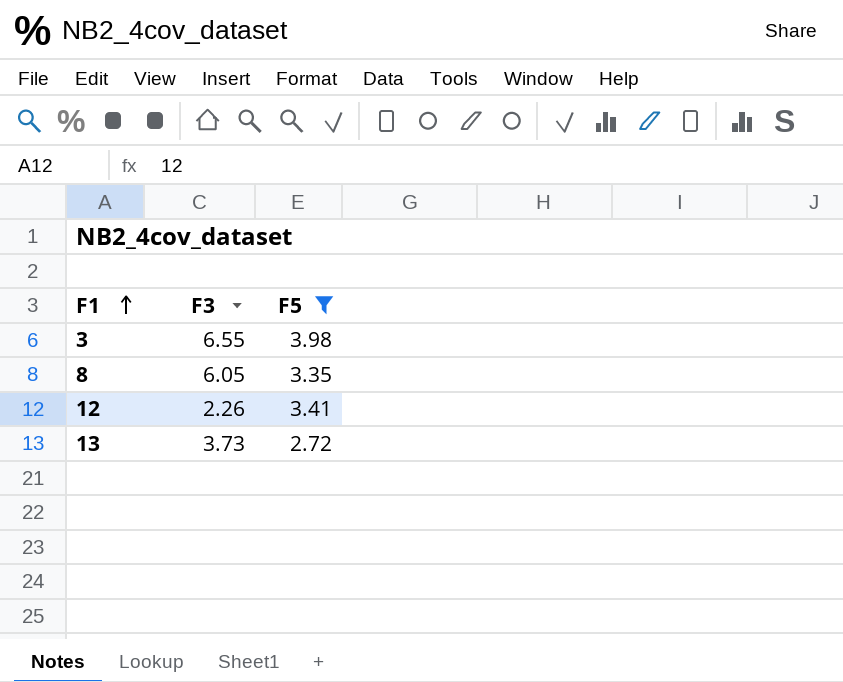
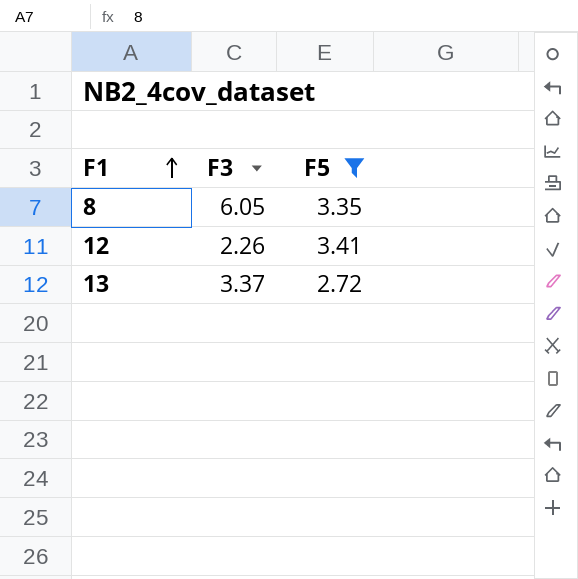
row 3: 6.55 | 3.98 -> none
13 | F3: 3.73 -> 3.37

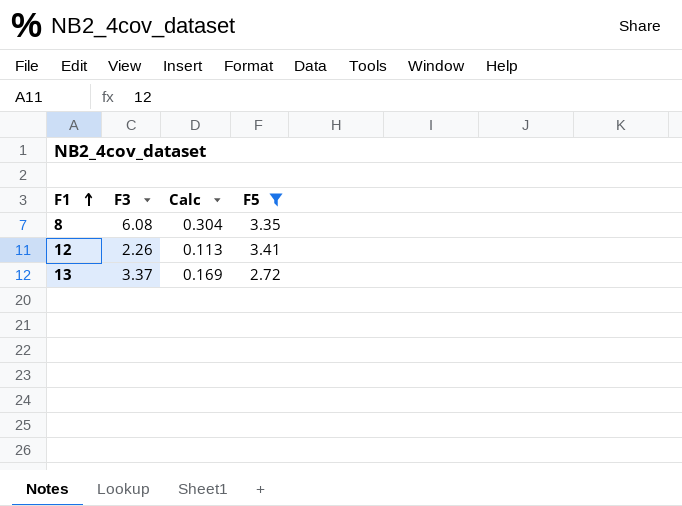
column Calc | formula: none -> [F3] * 0.05
8 | F3: 6.05 -> 6.08

